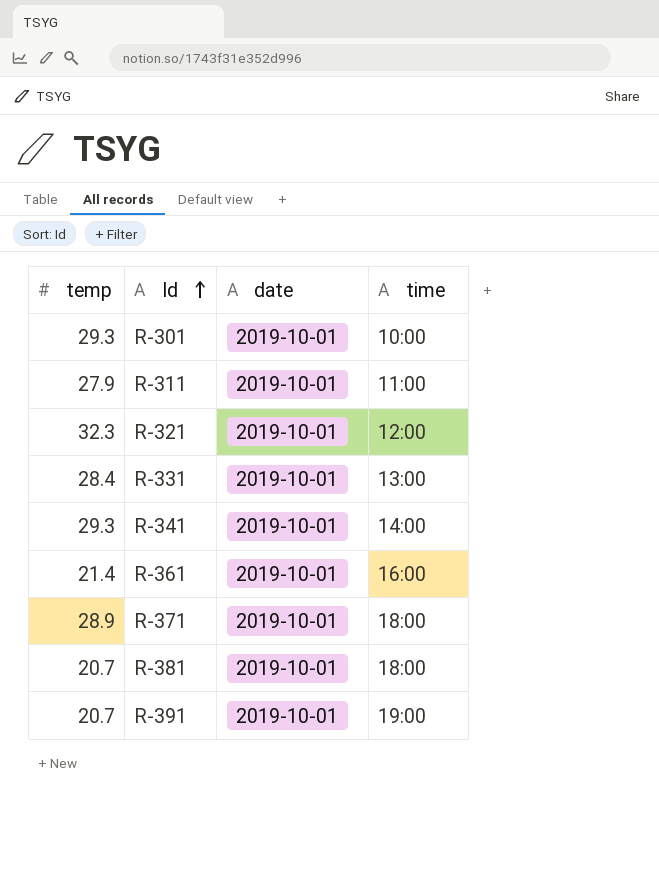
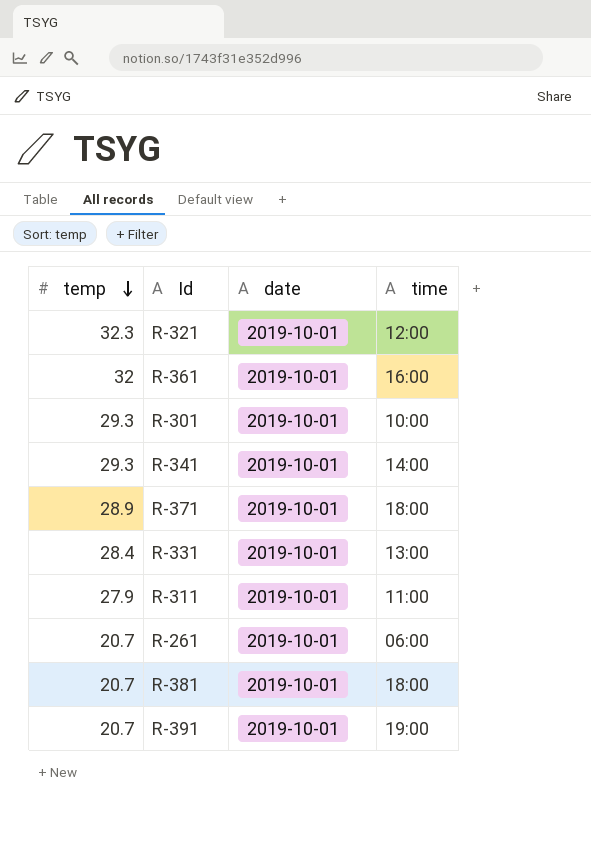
row order: Id ascending -> temp descending
R-361 | temp: 21.4 -> 32
row R-261: none -> 20.7 | 2019-10-01 | 06:00

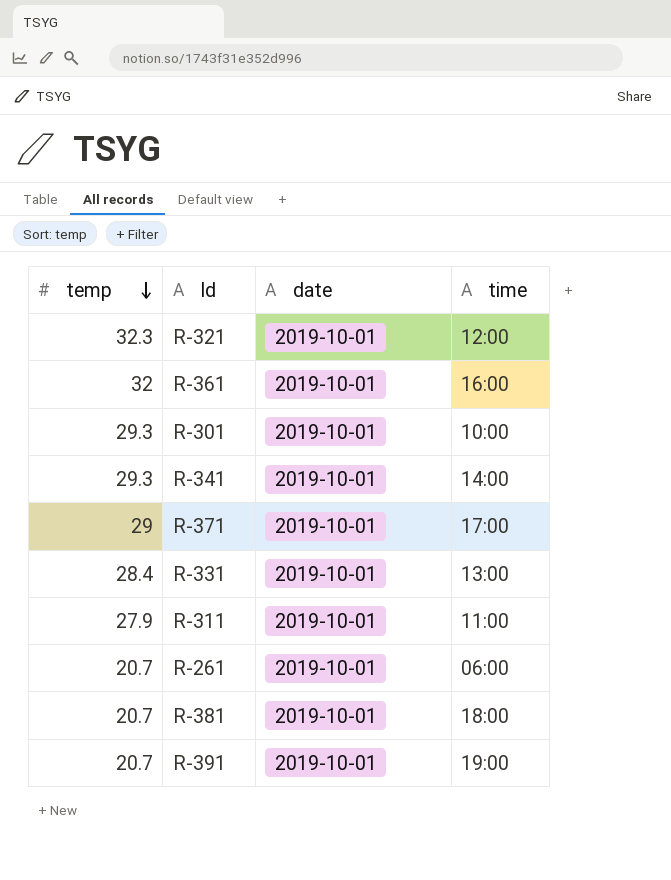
R-371 | temp: 28.9 -> 29
R-371 | time: 18:00 -> 17:00

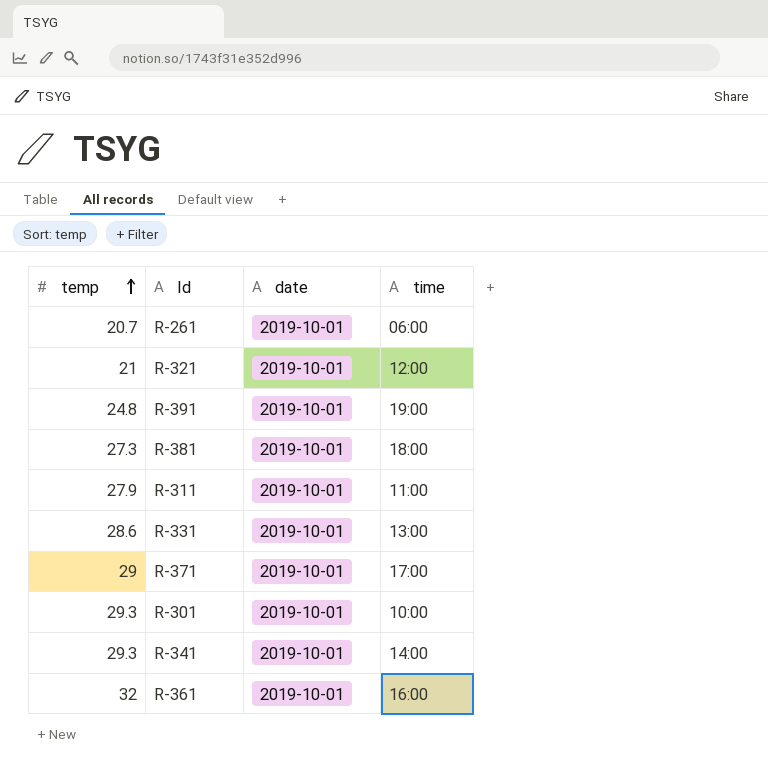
row order: temp descending -> temp ascending
R-321 | temp: 32.3 -> 21
R-391 | temp: 20.7 -> 24.8
R-381 | temp: 20.7 -> 27.3
R-331 | temp: 28.4 -> 28.6

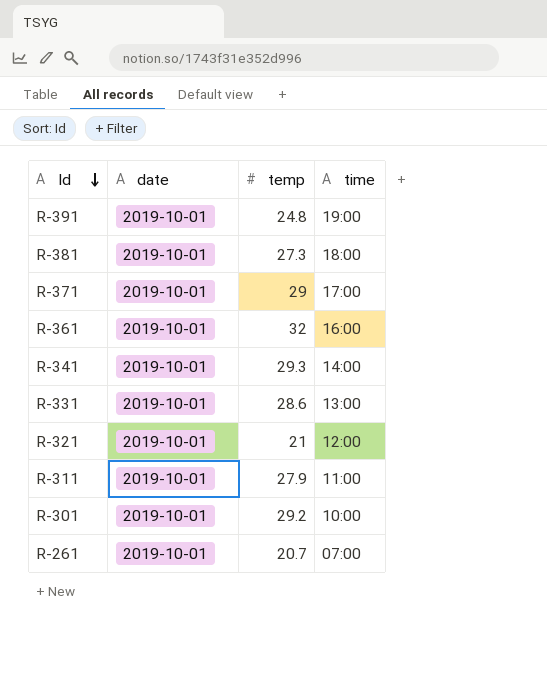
row order: temp ascending -> Id descending
column temp | position: 1 -> 3
R-301 | temp: 29.3 -> 29.2
R-261 | time: 06:00 -> 07:00

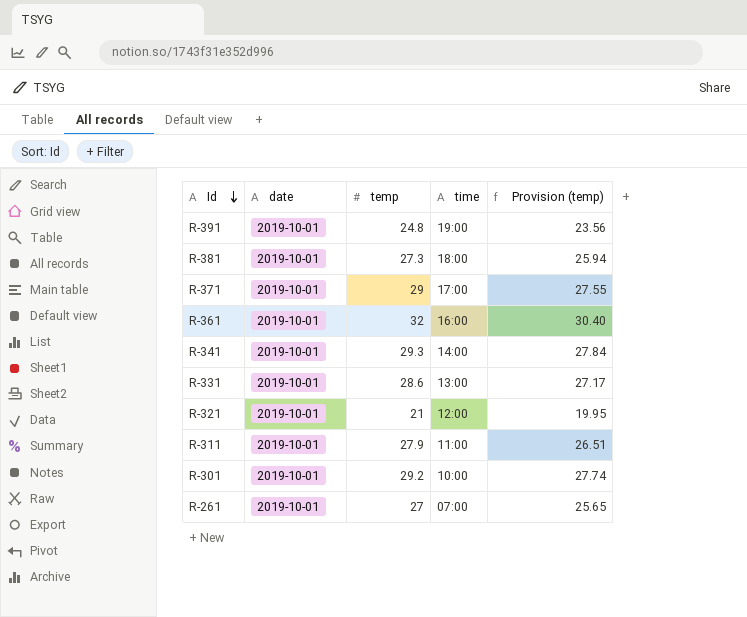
column Provision (temp) | formula: none -> [temp] * 0.95
R-261 | temp: 20.7 -> 27

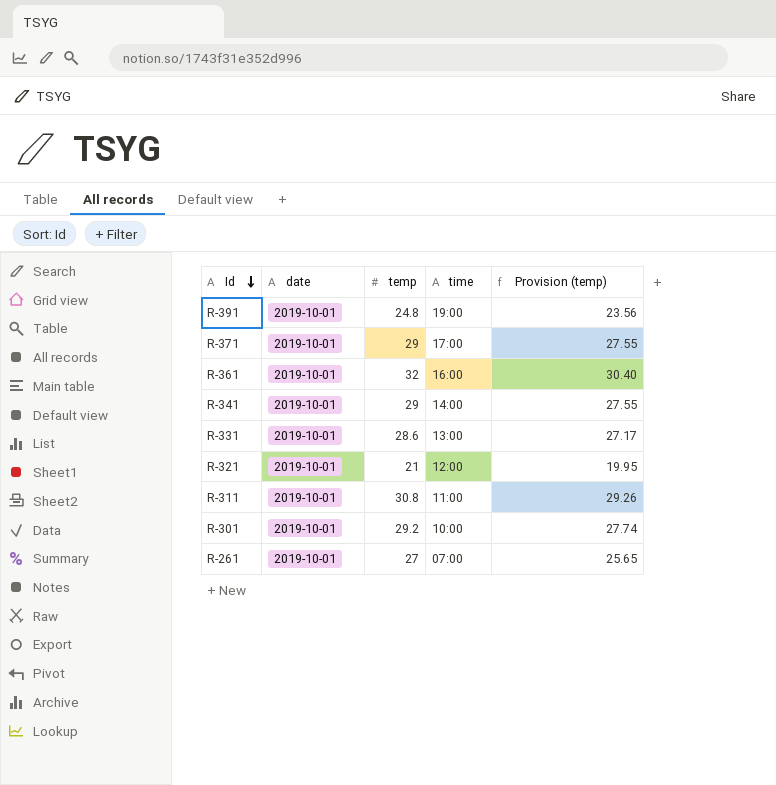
row R-381: 2019-10-01 | 27.3 | 18:00 | 25.94 -> none
R-341 | temp: 29.3 -> 29
R-341 | Provision (temp): 27.84 -> 27.55
R-311 | temp: 27.9 -> 30.8
R-311 | Provision (temp): 26.51 -> 29.26

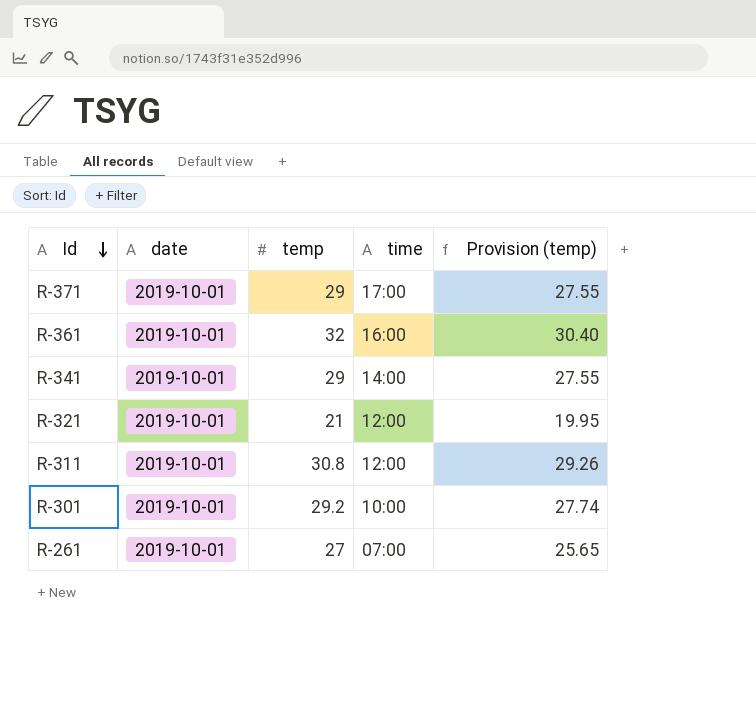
row R-391: 2019-10-01 | 24.8 | 19:00 | 23.56 -> none
row R-331: 2019-10-01 | 28.6 | 13:00 | 27.17 -> none
R-311 | time: 11:00 -> 12:00

